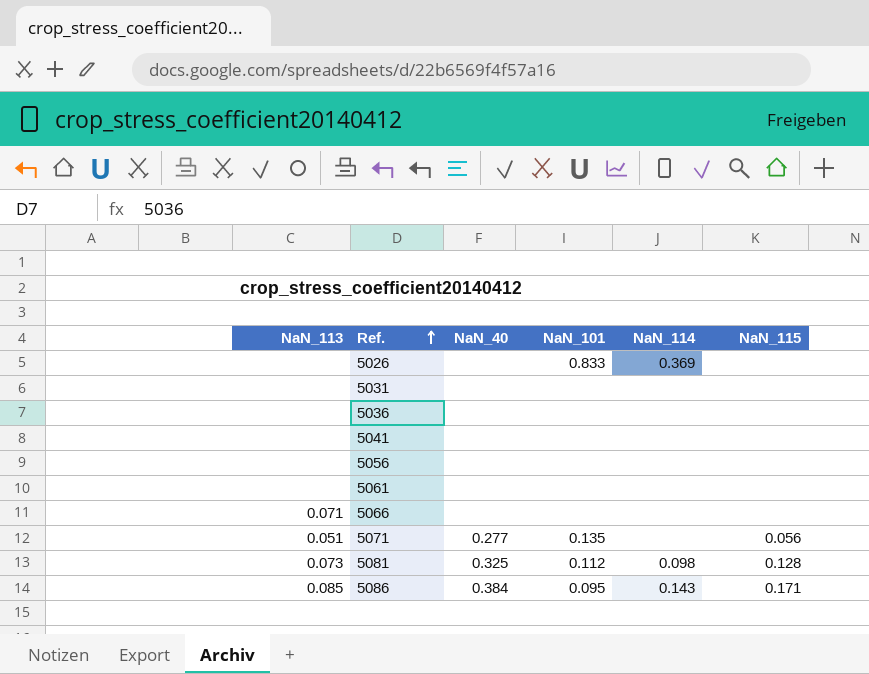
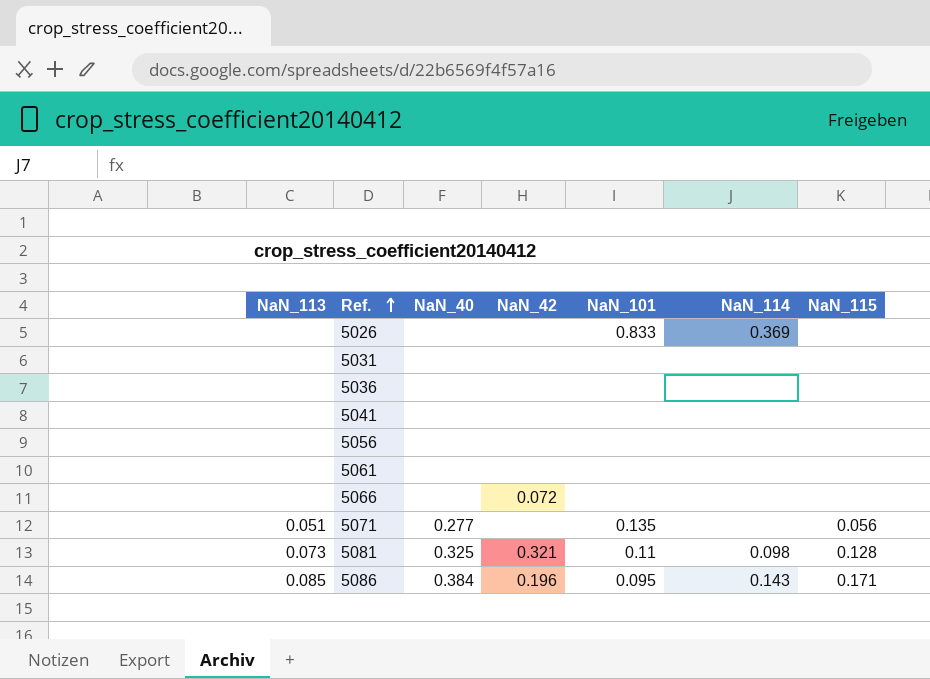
column NaN_42 | position: none -> 4
5066 | NaN_113: 0.071 -> none
5081 | NaN_101: 0.112 -> 0.11

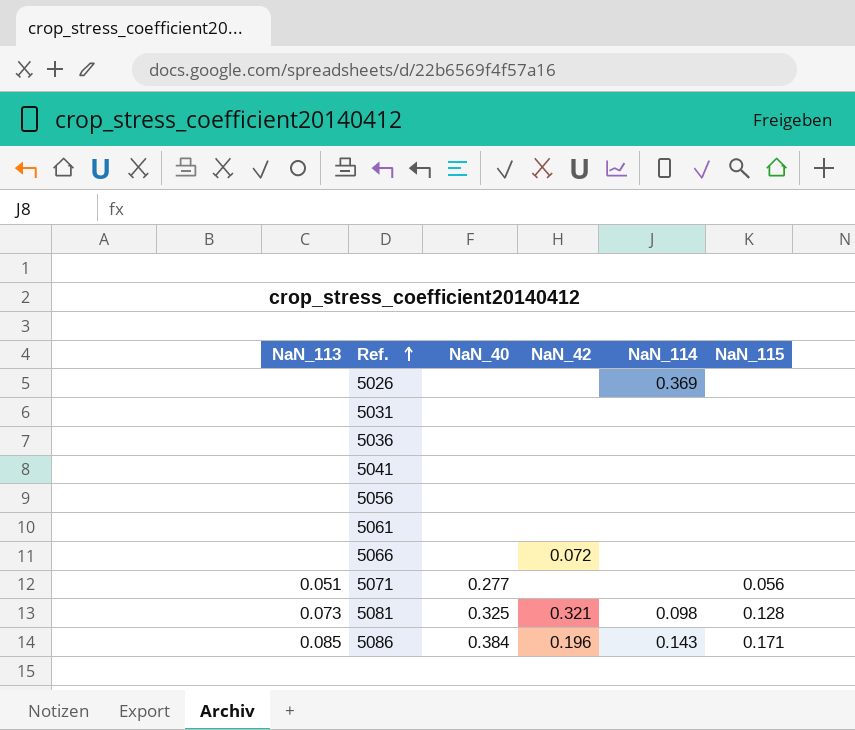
column NaN_101 | position: 5 -> none

